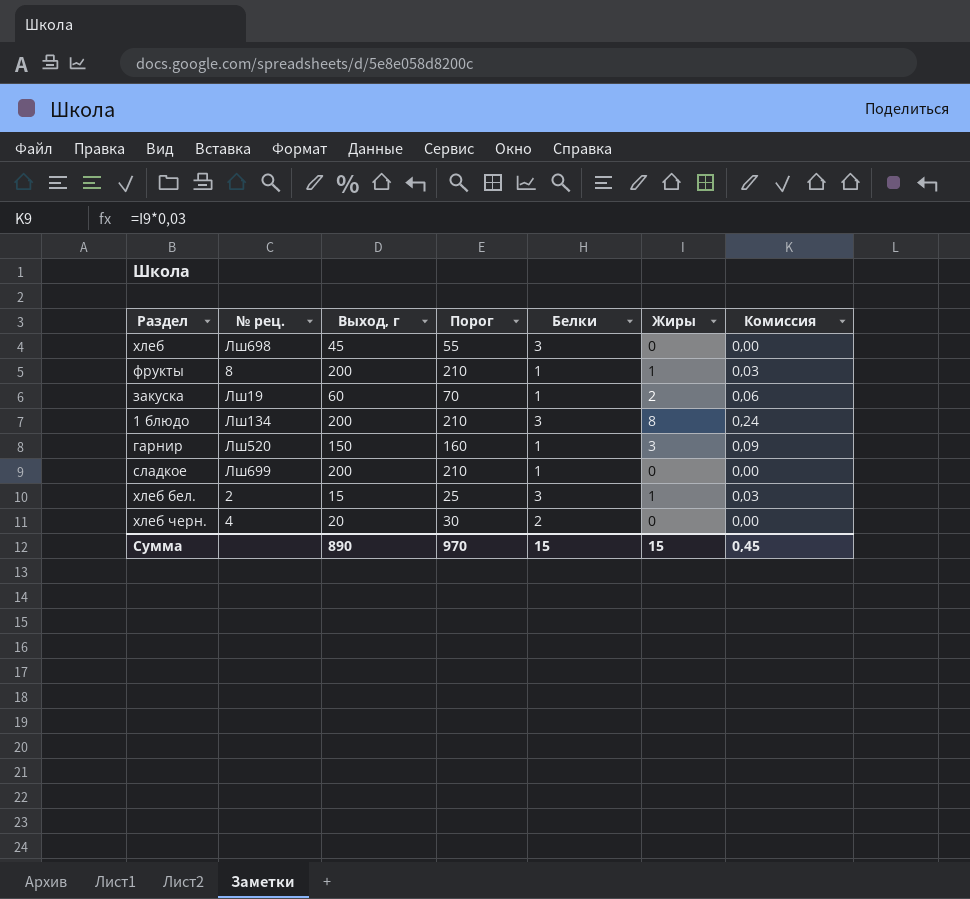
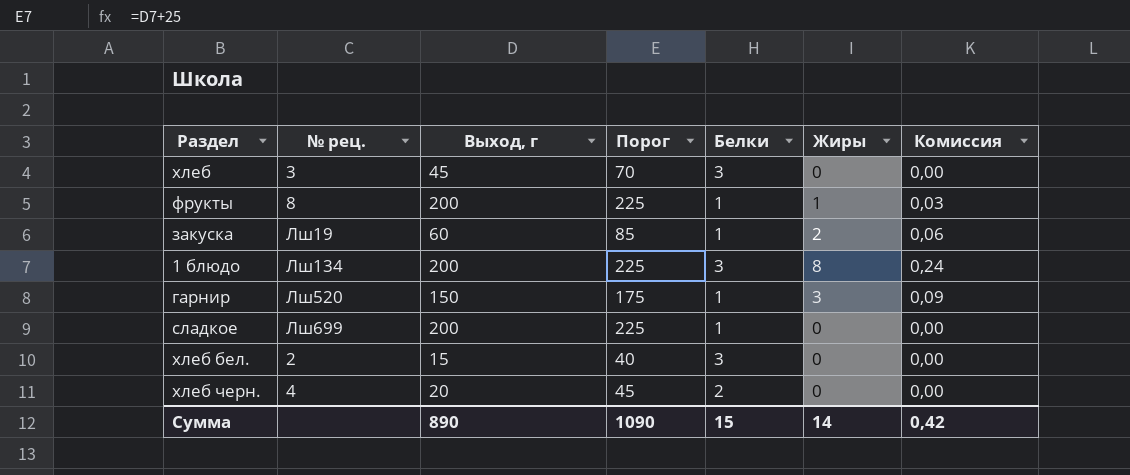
column Порог | formula: [Выход, г] + 10 -> [Выход, г] + 25
хлеб | № рец.: Лш698 -> 3
хлеб бел. | Жиры: 1 -> 0
хлеб бел. | Комиссия: 0,03 -> 0,00
Сумма | Порог: 970 -> 1090
Сумма | Жиры: 15 -> 14
Сумма | Комиссия: 0,45 -> 0,42

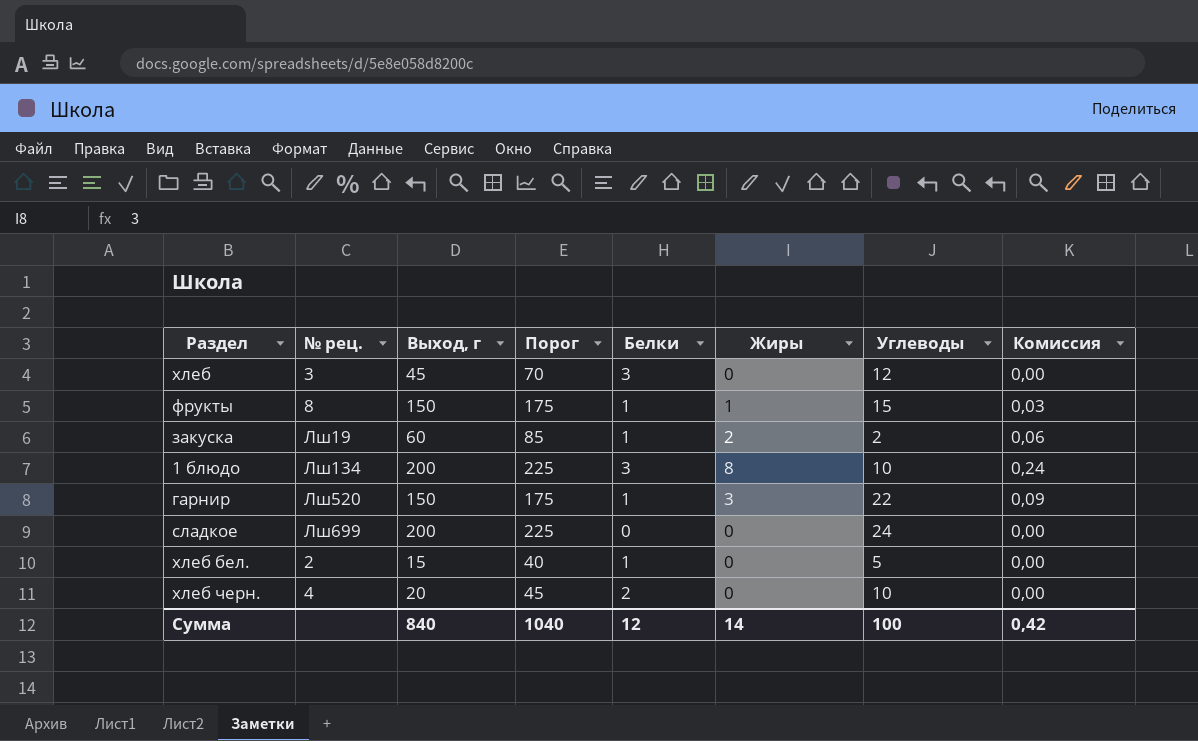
column Углеводы | position: none -> 7
фрукты | Выход, г: 200 -> 150
фрукты | Порог: 225 -> 175
сладкое | Белки: 1 -> 0
хлеб бел. | Белки: 3 -> 1
Сумма | Выход, г: 890 -> 840
Сумма | Порог: 1090 -> 1040
Сумма | Белки: 15 -> 12

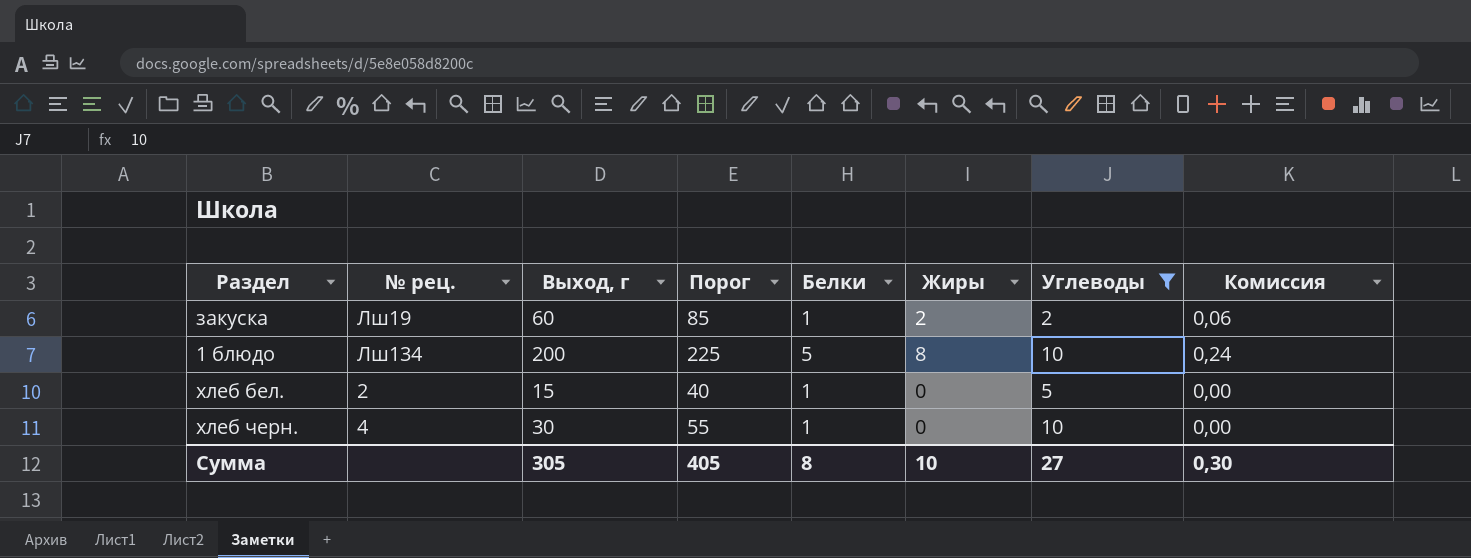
filter: none -> Углеводы <= 10
1 блюдо | Белки: 3 -> 5
хлеб черн. | Выход, г: 20 -> 30
хлеб черн. | Порог: 45 -> 55
хлеб черн. | Белки: 2 -> 1
Сумма | Выход, г: 840 -> 305
Сумма | Порог: 1040 -> 405
Сумма | Белки: 12 -> 8
Сумма | Жиры: 14 -> 10
Сумма | Углеводы: 100 -> 27
Сумма | Комиссия: 0,42 -> 0,30

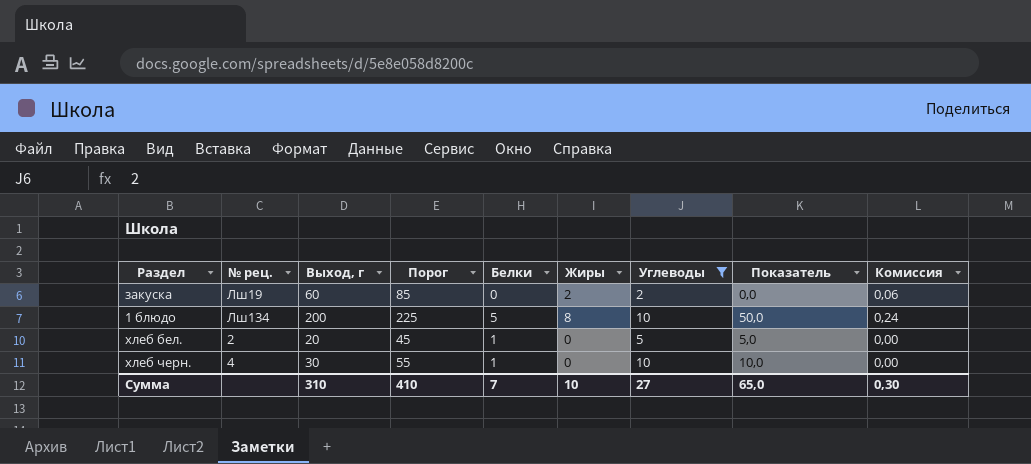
column Показатель | formula: none -> [Белки] * [Углеводы]
закуска | Белки: 1 -> 0
хлеб бел. | Выход, г: 15 -> 20
хлеб бел. | Порог: 40 -> 45
Сумма | Выход, г: 305 -> 310
Сумма | Порог: 405 -> 410
Сумма | Белки: 8 -> 7

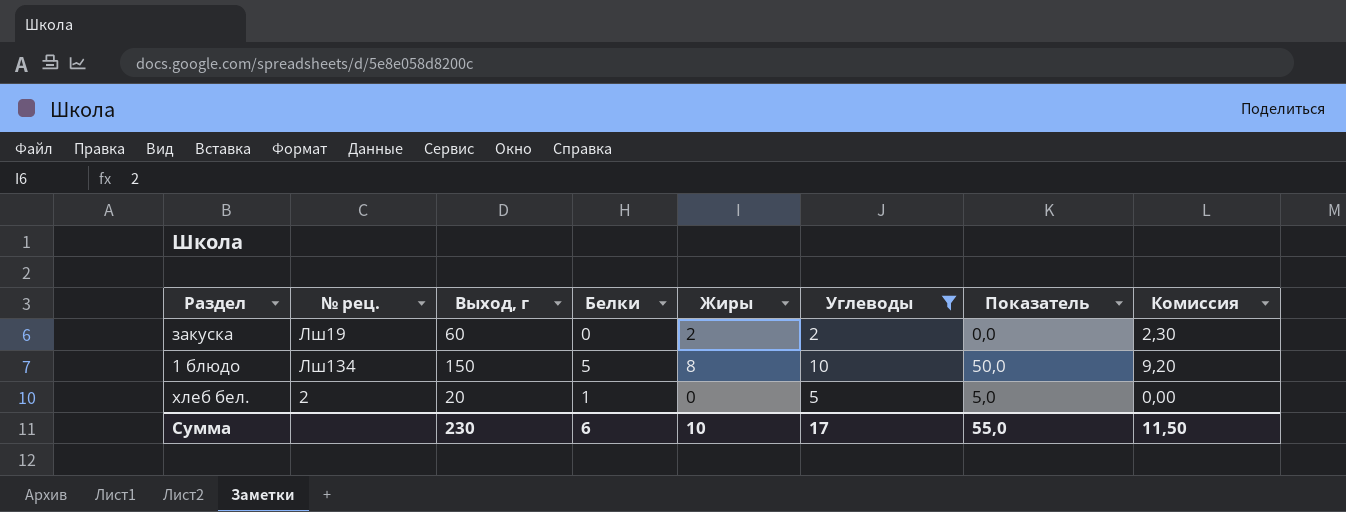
column Порог | formula: [Выход, г] + 25 -> none
column Комиссия | formula: [Жиры] * 0,03 -> [Жиры] * 1,15
row хлеб черн.: 4 | 30 | 55 | 1 | 0 | 10 | 10,0 | 0,00 -> none
1 блюдо | Выход, г: 200 -> 150
Сумма | Выход, г: 310 -> 230
Сумма | Белки: 7 -> 6
Сумма | Углеводы: 27 -> 17
Сумма | Показатель: 65,0 -> 55,0
Сумма | Комиссия: 0,30 -> 11,50

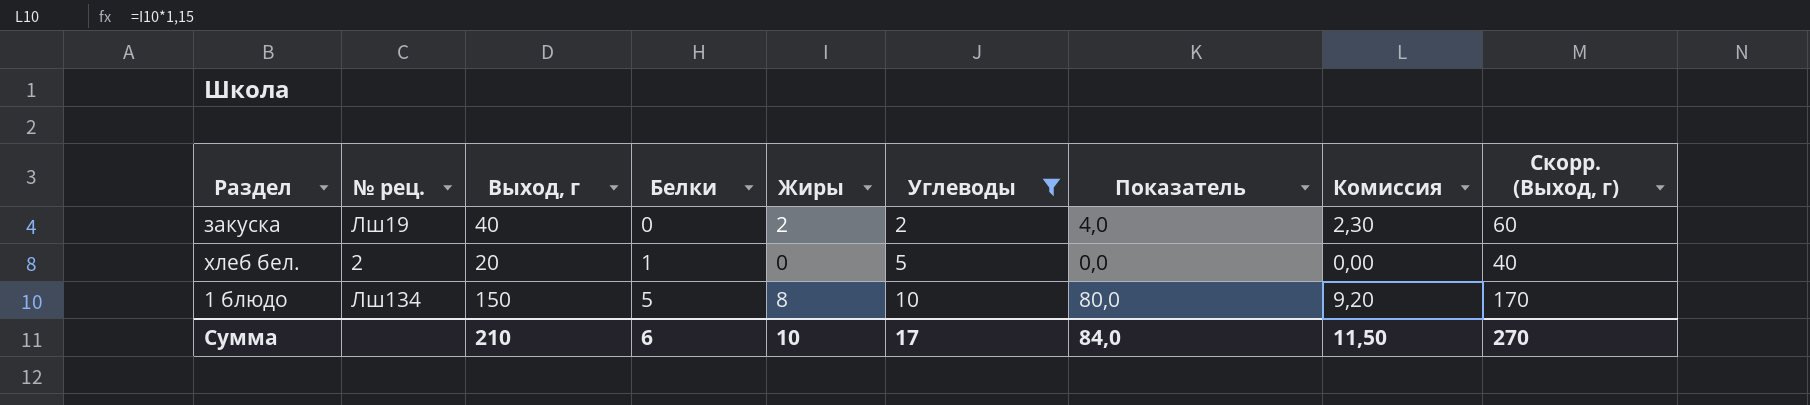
row order: none -> Белки ascending
column Показатель | formula: [Белки] * [Углеводы] -> [Жиры] * [Углеводы]
column Скорр. (Выход, г) | formula: none -> [Выход, г] + 20
закуска | Выход, г: 60 -> 40
Сумма | Выход, г: 230 -> 210
Сумма | Показатель: 55,0 -> 84,0

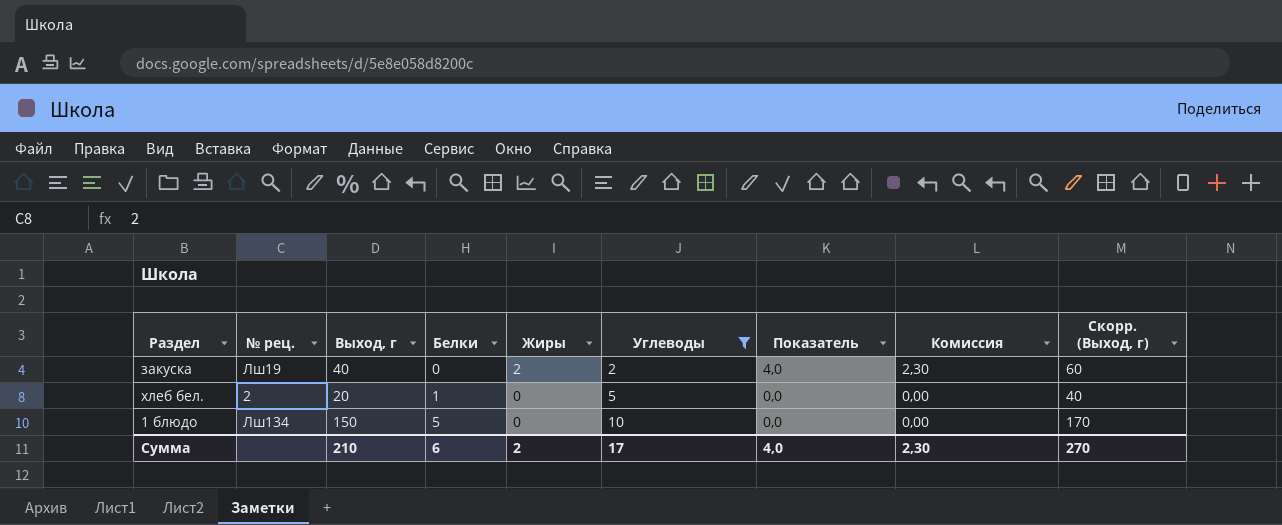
1 блюдо | Жиры: 8 -> 0
1 блюдо | Показатель: 80,0 -> 0,0
1 блюдо | Комиссия: 9,20 -> 0,00
Сумма | Жиры: 10 -> 2
Сумма | Показатель: 84,0 -> 4,0
Сумма | Комиссия: 11,50 -> 2,30

